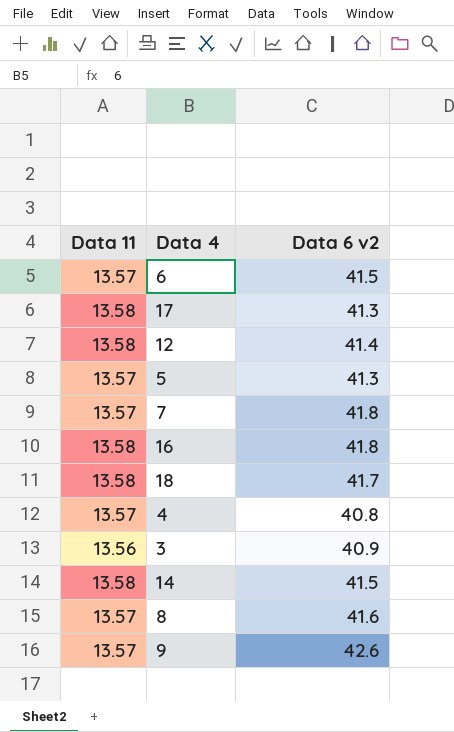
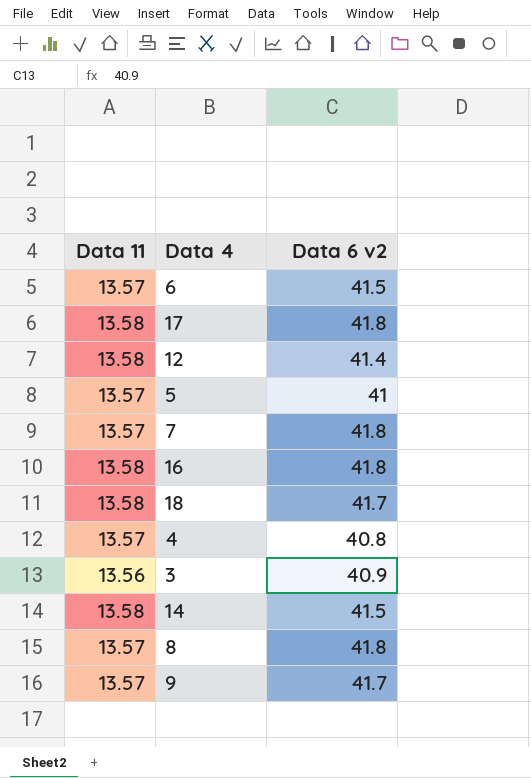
17 | Data 6 v2: 41.3 -> 41.8
5 | Data 6 v2: 41.3 -> 41
8 | Data 6 v2: 41.6 -> 41.8
9 | Data 6 v2: 42.6 -> 41.7

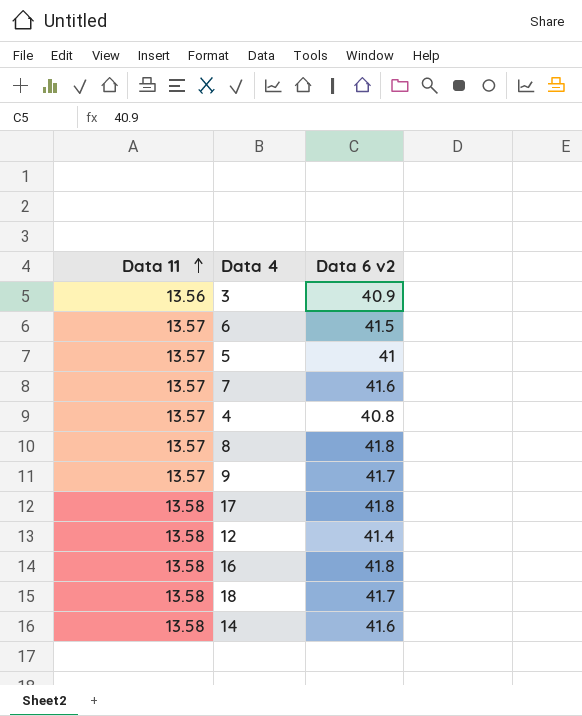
row order: none -> Data 11 ascending
7 | Data 6 v2: 41.8 -> 41.6
14 | Data 6 v2: 41.5 -> 41.6

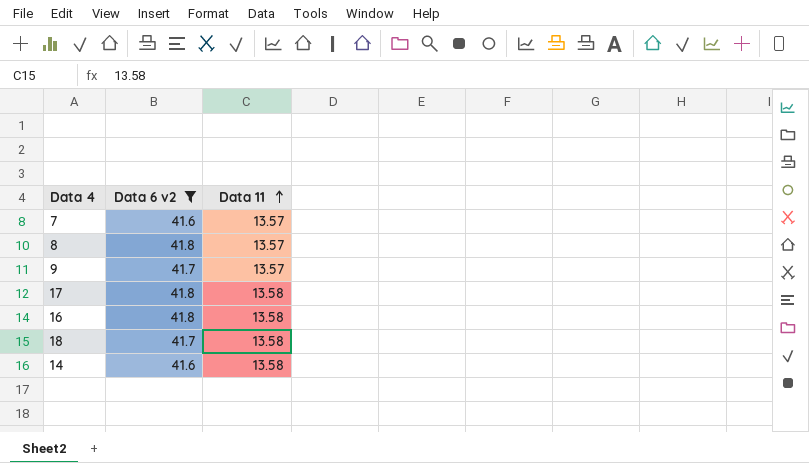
filter: none -> Data 6 v2 >= 41.6
column Data 11 | position: 1 -> 3

